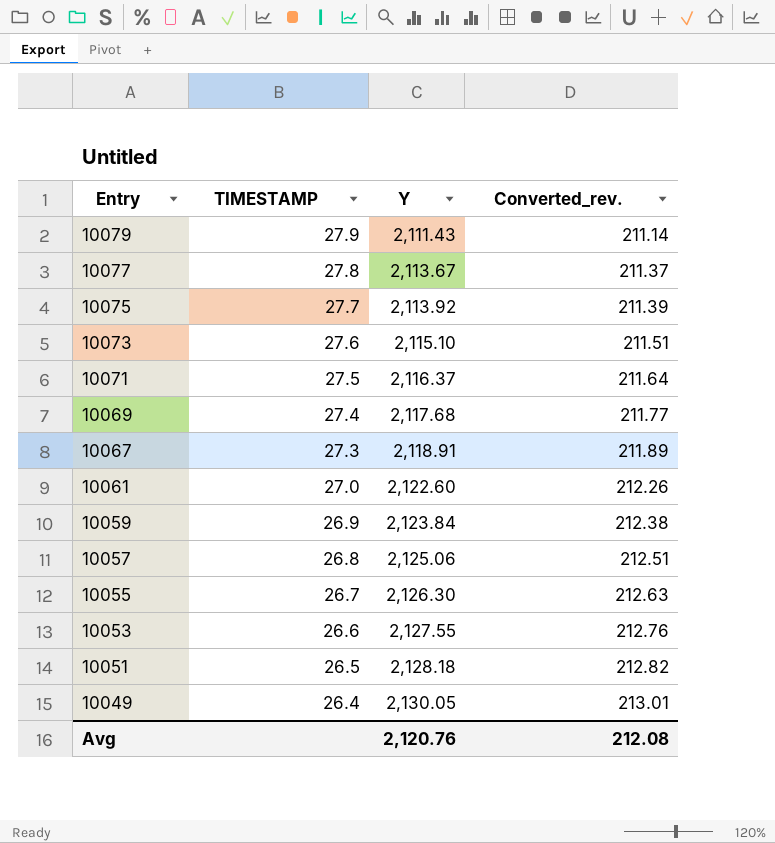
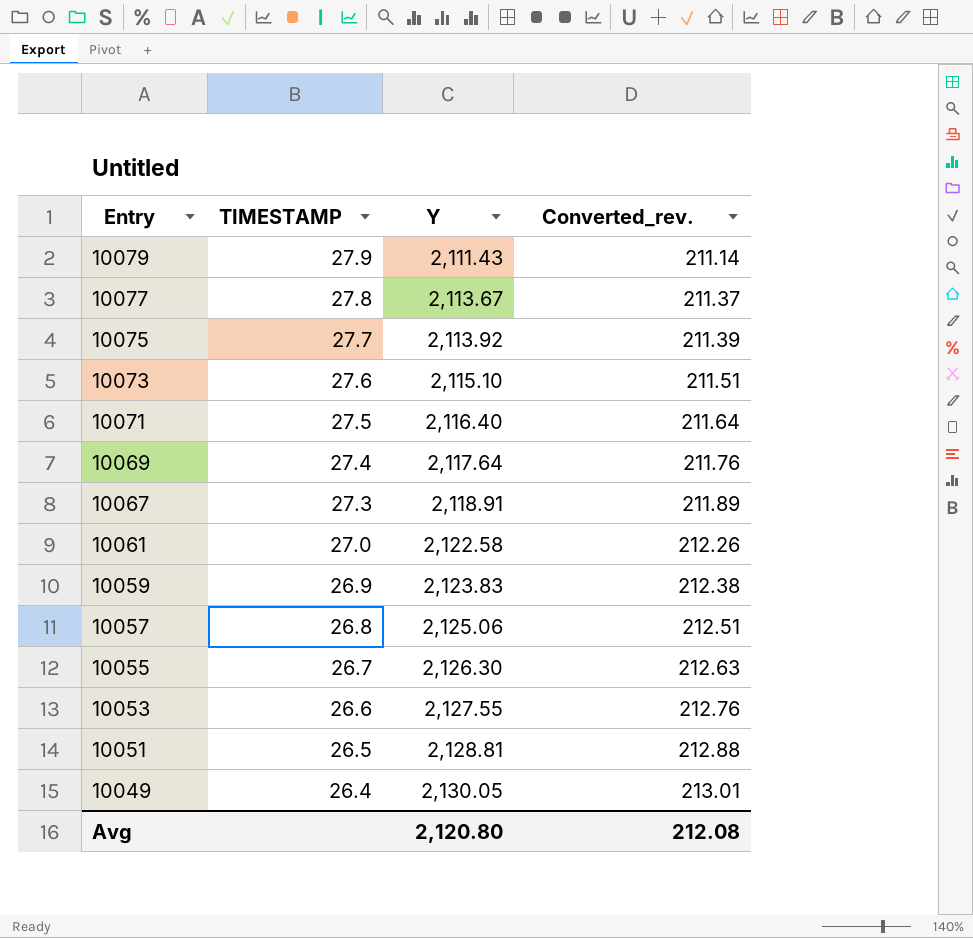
10071 | Y: 2,116.37 -> 2,116.40
10069 | Y: 2,117.68 -> 2,117.64
10069 | Converted_rev.: 211.77 -> 211.76
10061 | Y: 2,122.60 -> 2,122.58
10059 | Y: 2,123.84 -> 2,123.83
10051 | Y: 2,128.18 -> 2,128.81
10051 | Converted_rev.: 212.82 -> 212.88
Avg | Y: 2,120.76 -> 2,120.80

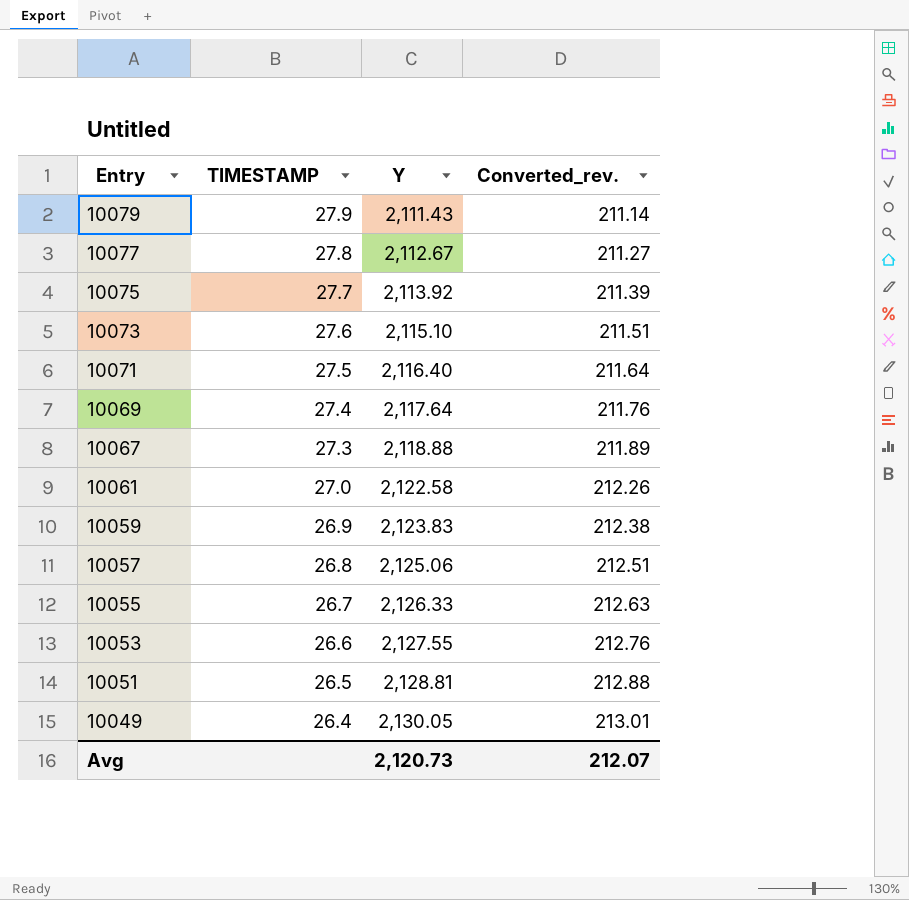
10077 | Y: 2,113.67 -> 2,112.67
10077 | Converted_rev.: 211.37 -> 211.27
10067 | Y: 2,118.91 -> 2,118.88
10055 | Y: 2,126.30 -> 2,126.33
Avg | Y: 2,120.80 -> 2,120.73
Avg | Converted_rev.: 212.08 -> 212.07

